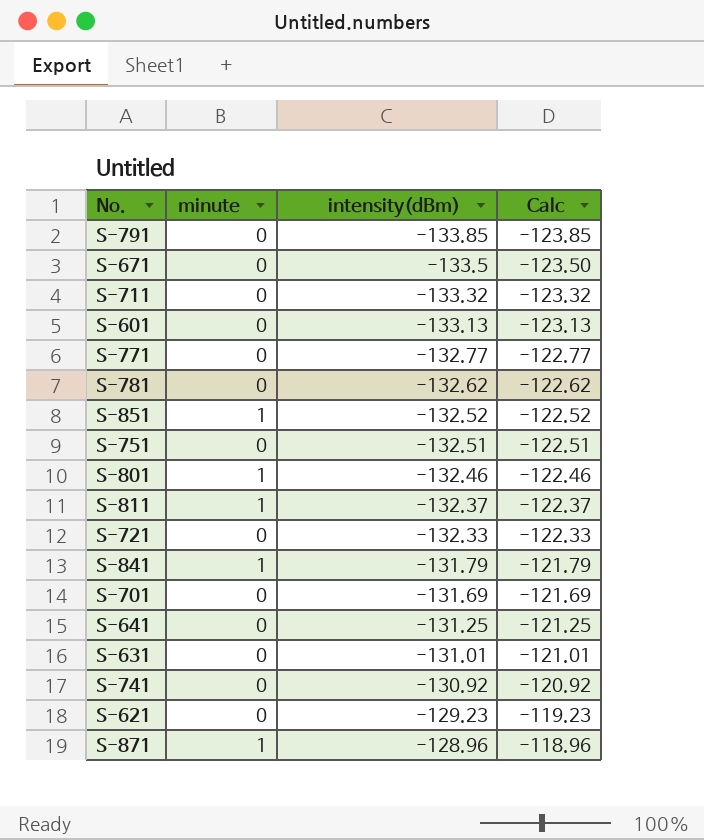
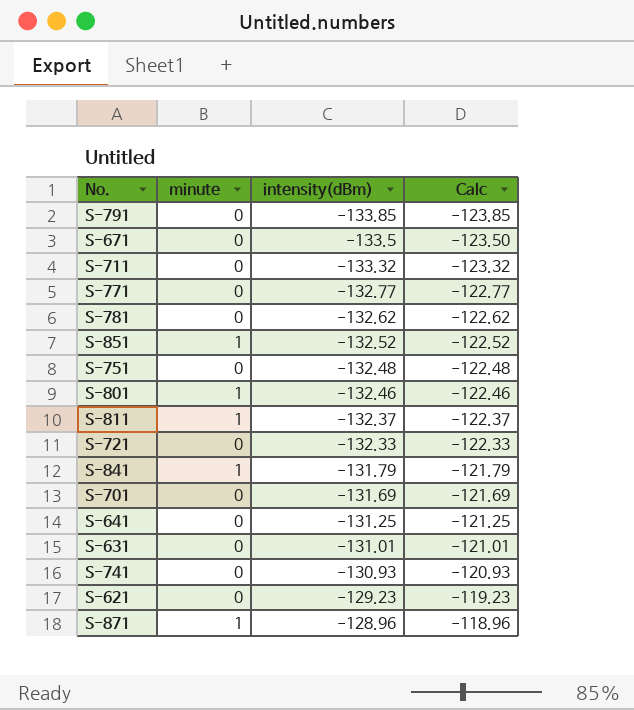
row S-601: 0 | -133.13 | -123.13 -> none
S-751 | intensity(dBm): -132.51 -> -132.48
S-751 | Calc: -122.51 -> -122.48
S-741 | intensity(dBm): -130.92 -> -130.93
S-741 | Calc: -120.92 -> -120.93

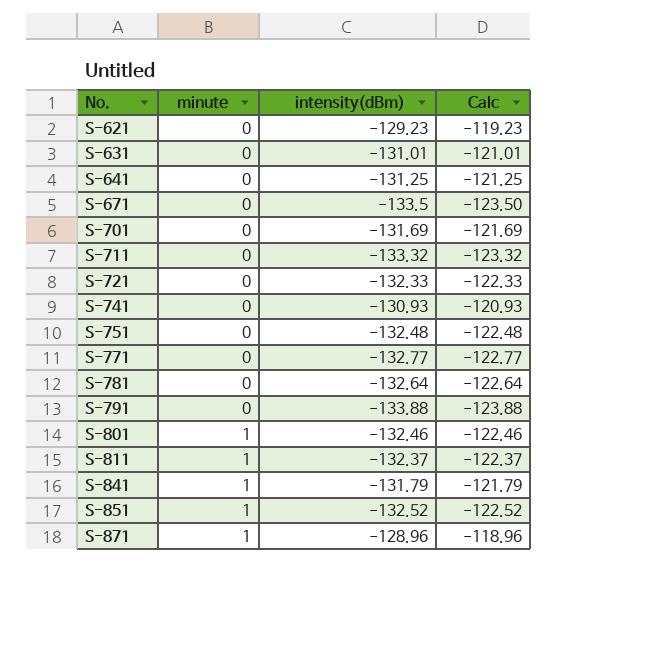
row order: intensity(dBm) ascending -> No. ascending
S-781 | intensity(dBm): -132.62 -> -132.64
S-781 | Calc: -122.62 -> -122.64
S-791 | intensity(dBm): -133.85 -> -133.88
S-791 | Calc: -123.85 -> -123.88

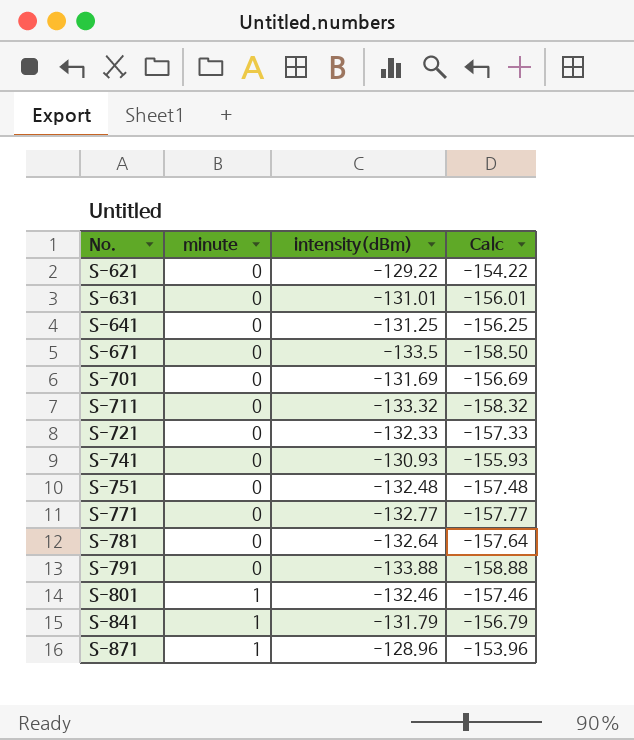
column Calc | formula: [intensity(dBm)] + 10 -> [intensity(dBm)] - 25
row S-811: 1 | -132.37 | -122.37 -> none
row S-851: 1 | -132.52 | -122.52 -> none
S-621 | intensity(dBm): -129.23 -> -129.22

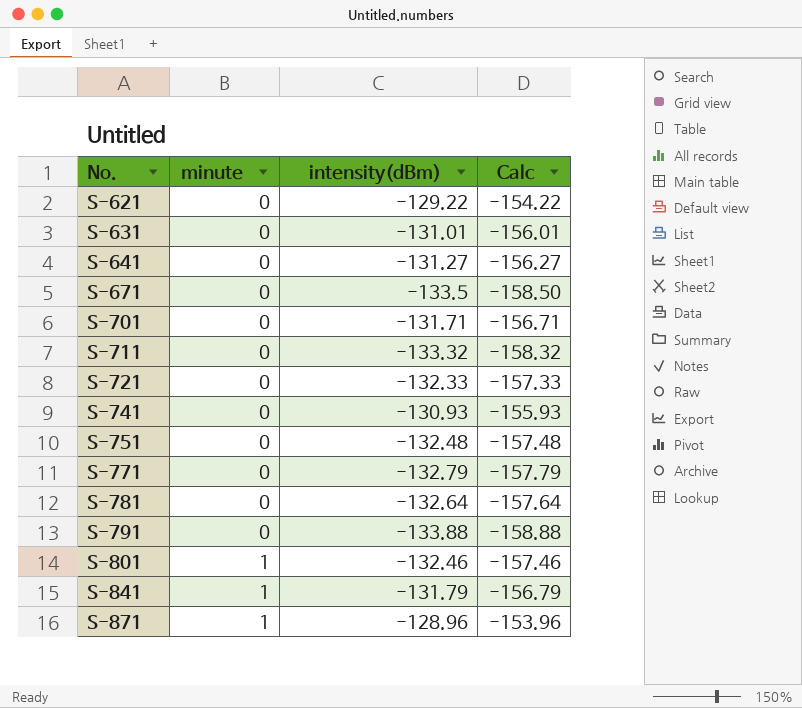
S-641 | intensity(dBm): -131.25 -> -131.27
S-641 | Calc: -156.25 -> -156.27
S-701 | intensity(dBm): -131.69 -> -131.71
S-701 | Calc: -156.69 -> -156.71
S-771 | intensity(dBm): -132.77 -> -132.79
S-771 | Calc: -157.77 -> -157.79

